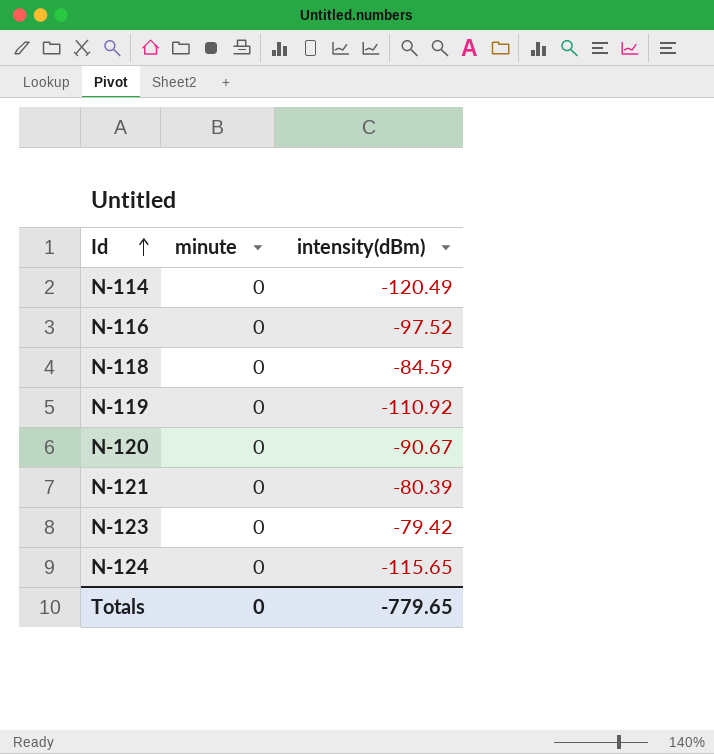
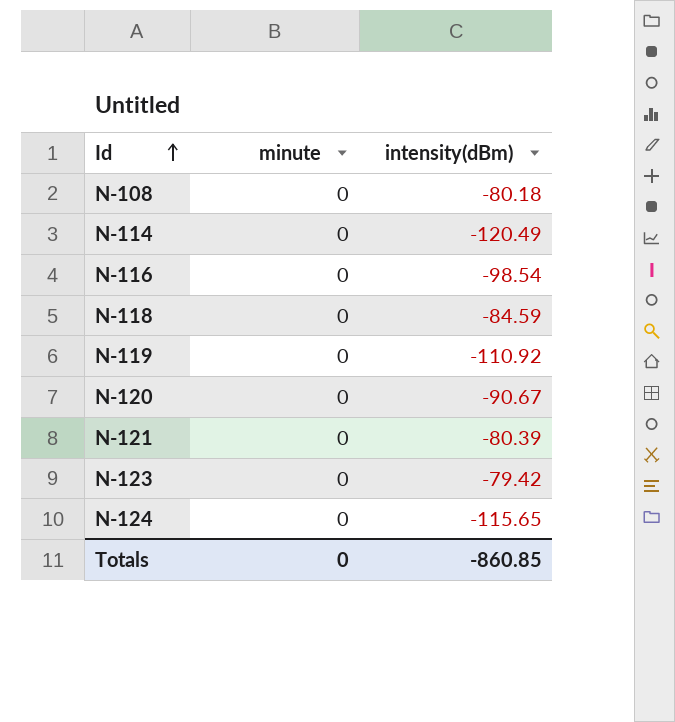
row N-108: none -> 0 | -80.18
N-116 | intensity(dBm): -97.52 -> -98.54
Totals | intensity(dBm): -779.65 -> -860.85

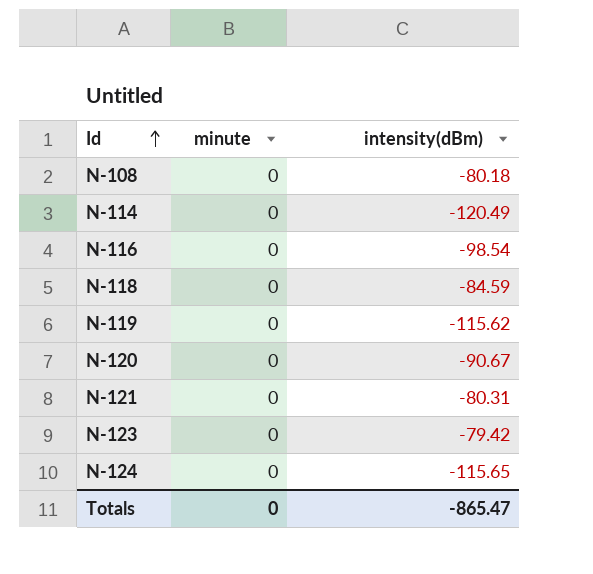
N-119 | intensity(dBm): -110.92 -> -115.62
N-121 | intensity(dBm): -80.39 -> -80.31
Totals | intensity(dBm): -860.85 -> -865.47

